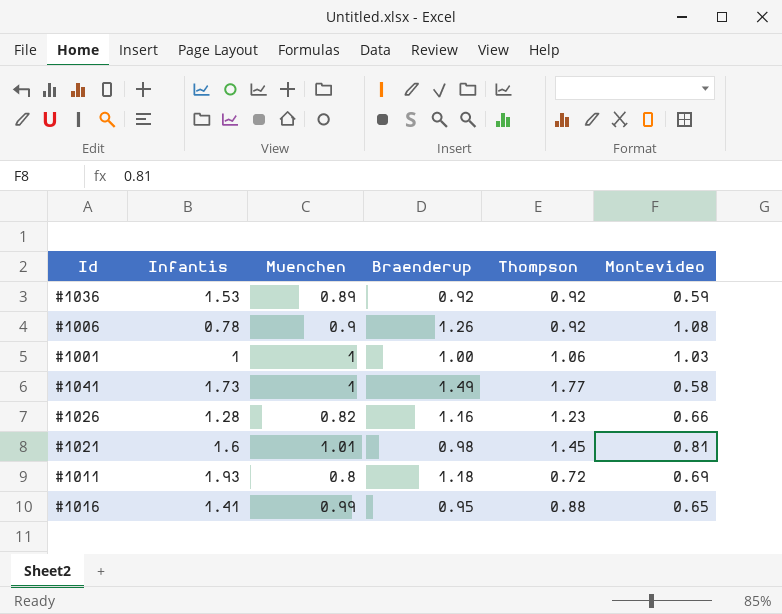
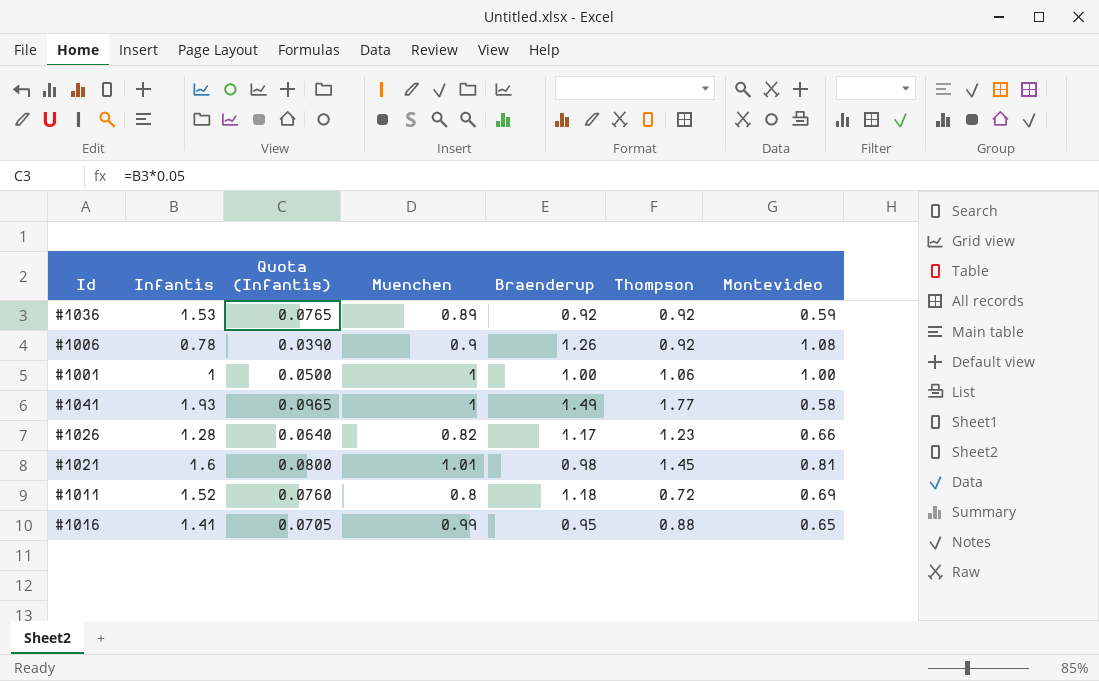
column Quota (Infantis) | formula: none -> [Infantis] * 0.05
#1001 | Montevideo: 1.03 -> 1.00
#1041 | Infantis: 1.73 -> 1.93
#1026 | Braenderup: 1.16 -> 1.17
#1011 | Infantis: 1.93 -> 1.52

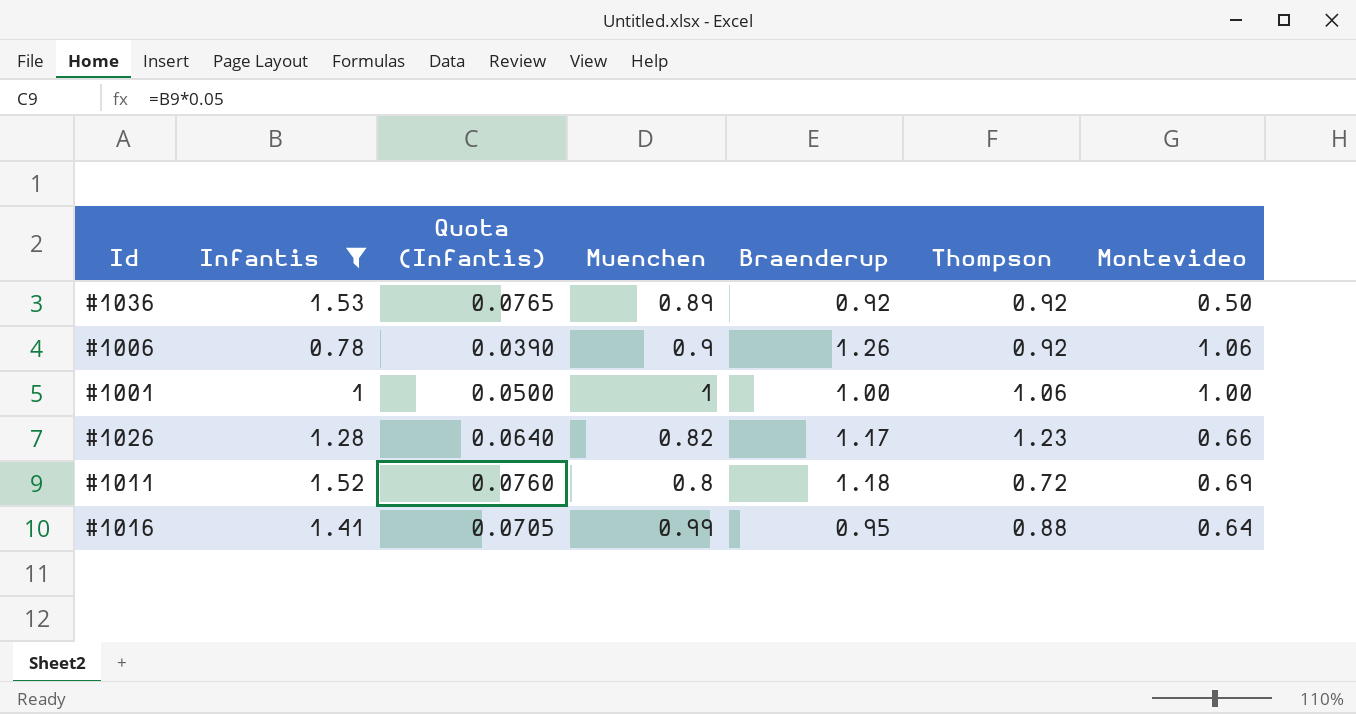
filter: none -> Infantis <= 1.53
#1036 | Montevideo: 0.59 -> 0.50
#1006 | Montevideo: 1.08 -> 1.06
#1016 | Montevideo: 0.65 -> 0.64

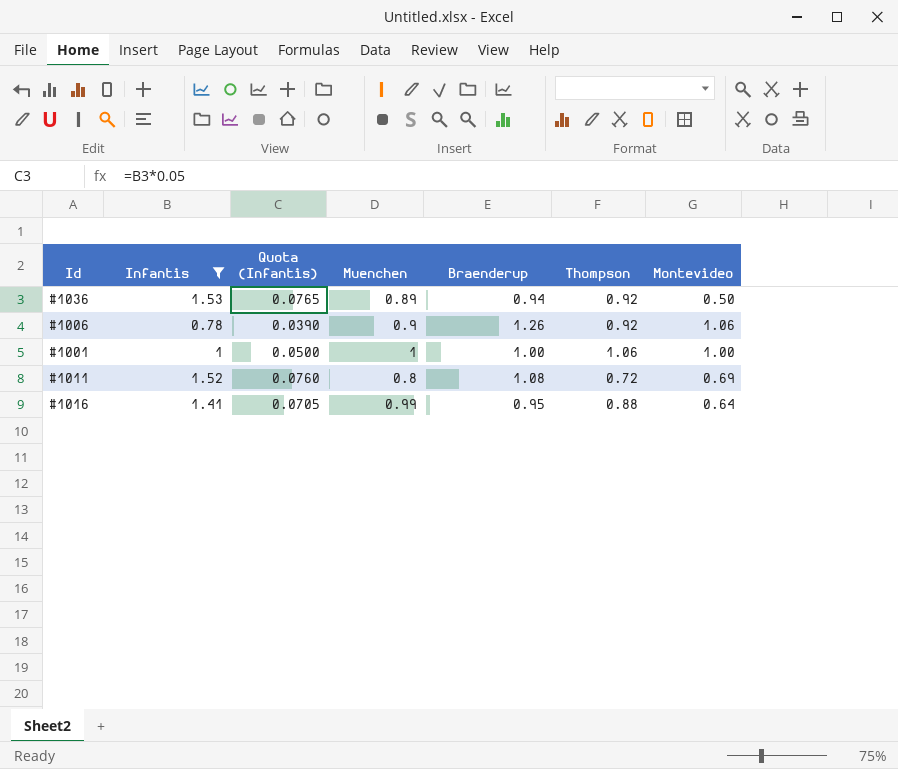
row #1026: 1.28 | 0.0640 | 0.82 | 1.17 | 1.23 | 0.66 -> none
#1036 | Braenderup: 0.92 -> 0.94
#1011 | Braenderup: 1.18 -> 1.08

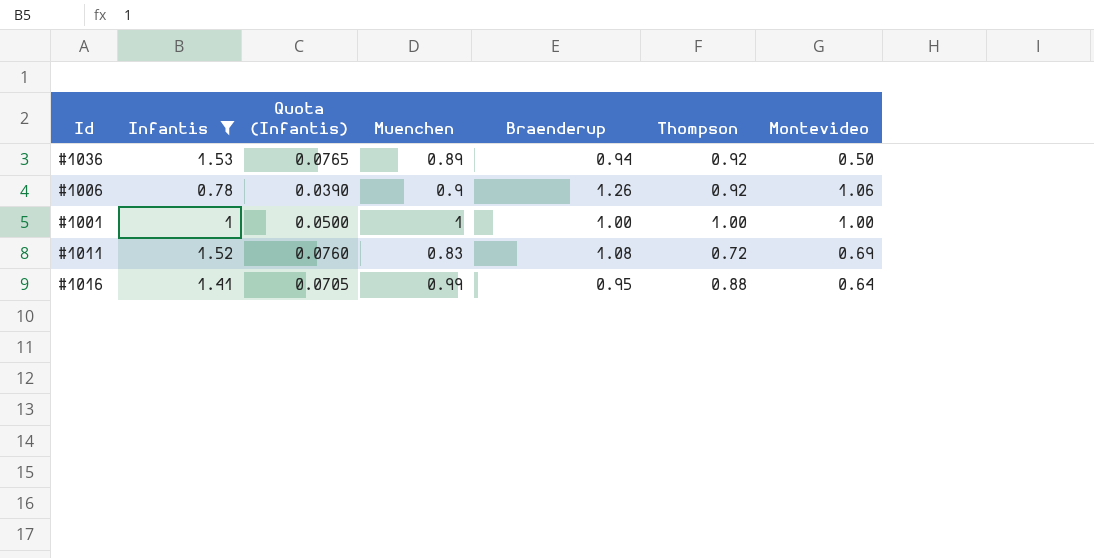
#1001 | Thompson: 1.06 -> 1.00
#1011 | Muenchen: 0.8 -> 0.83

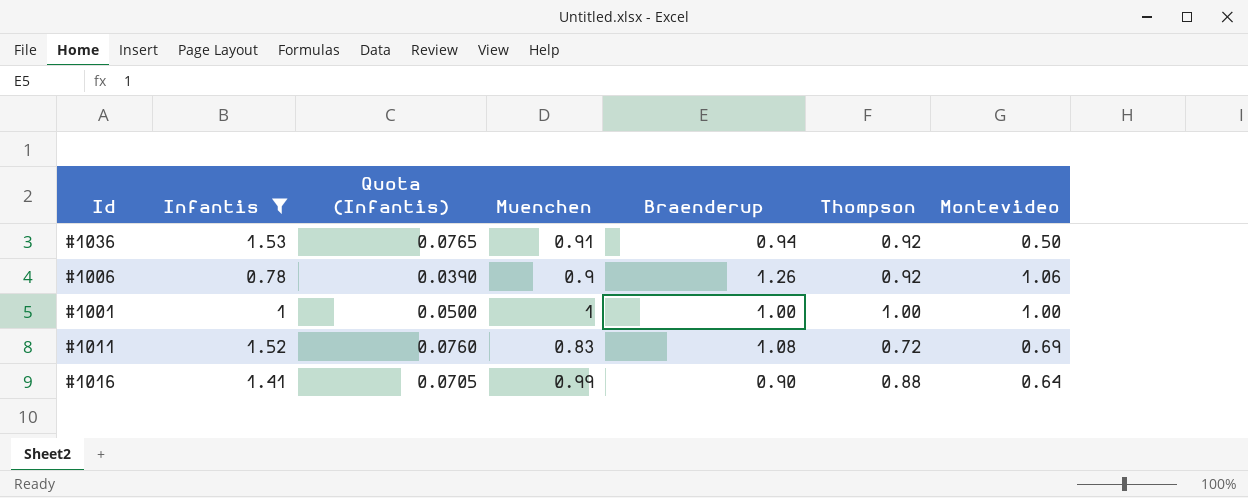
#1036 | Muenchen: 0.89 -> 0.91
#1016 | Braenderup: 0.95 -> 0.90

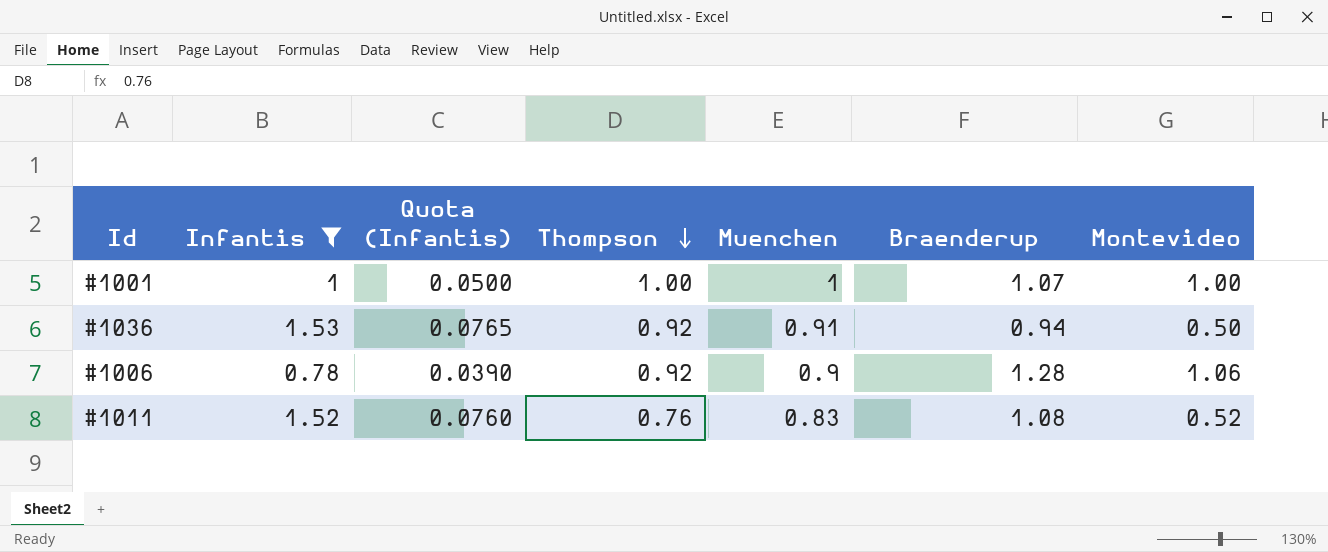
row order: none -> Thompson descending
column Thompson | position: 6 -> 4
row #1016: 1.41 | 0.0705 | 0.99 | 0.90 | 0.88 | 0.64 -> none
#1001 | Braenderup: 1.00 -> 1.07
#1006 | Braenderup: 1.26 -> 1.28
#1011 | Thompson: 0.72 -> 0.76
#1011 | Montevideo: 0.69 -> 0.52

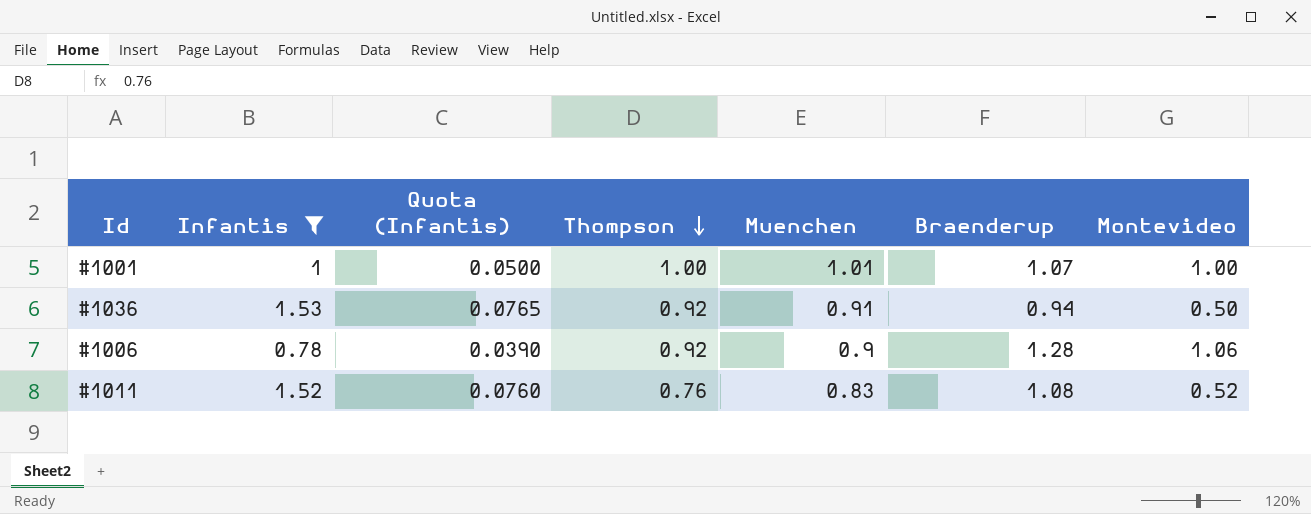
#1001 | Muenchen: 1 -> 1.01

